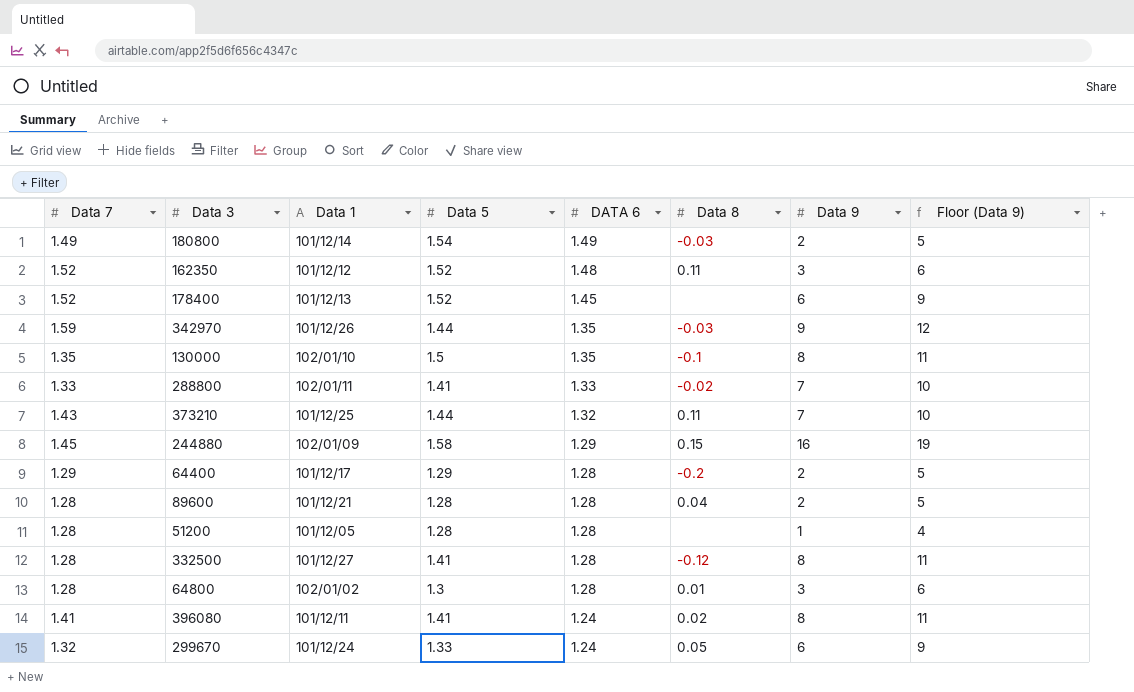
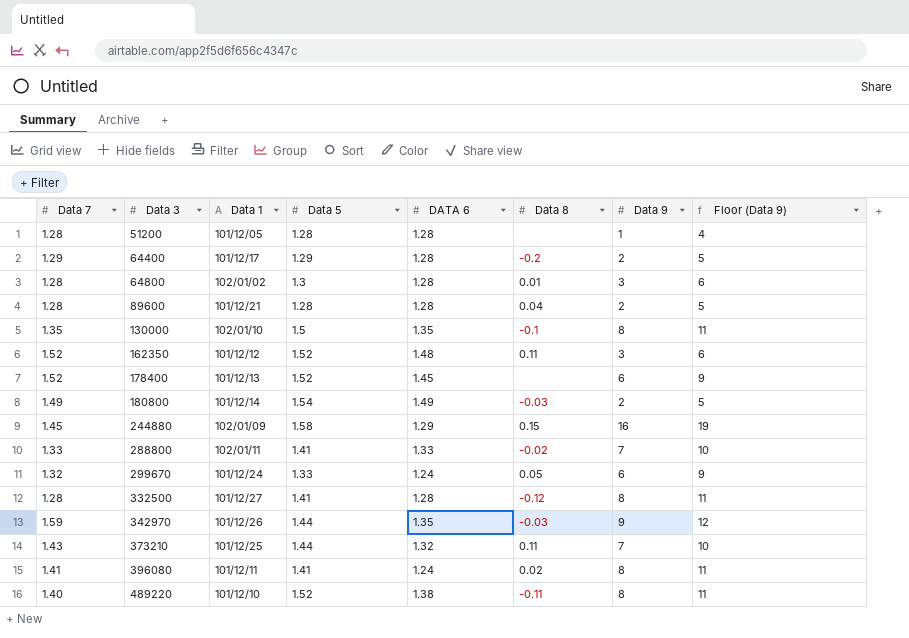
row order: DATA 6 descending -> Data 3 ascending
row 489220: none -> 1.40 | 101/12/10 | 1.52 | 1.38 | -0.11 | 8 | 11

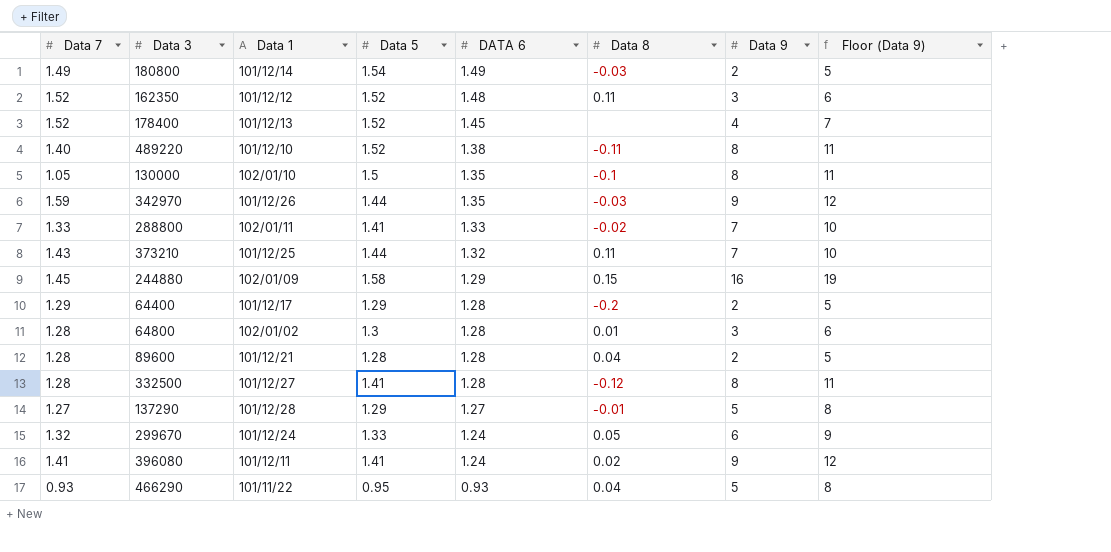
row order: Data 3 ascending -> DATA 6 descending
row 51200: 1.28 | 101/12/05 | 1.28 | 1.28 | none | 1 | 4 -> none
178400 | Data 9: 6 -> 4
178400 | Floor (Data 9): 9 -> 7
130000 | Data 7: 1.35 -> 1.05
row 137290: none -> 1.27 | 101/12/28 | 1.29 | 1.27 | -0.01 | 5 | 8
396080 | Data 9: 8 -> 9
396080 | Floor (Data 9): 11 -> 12
row 466290: none -> 0.93 | 101/11/22 | 0.95 | 0.93 | 0.04 | 5 | 8

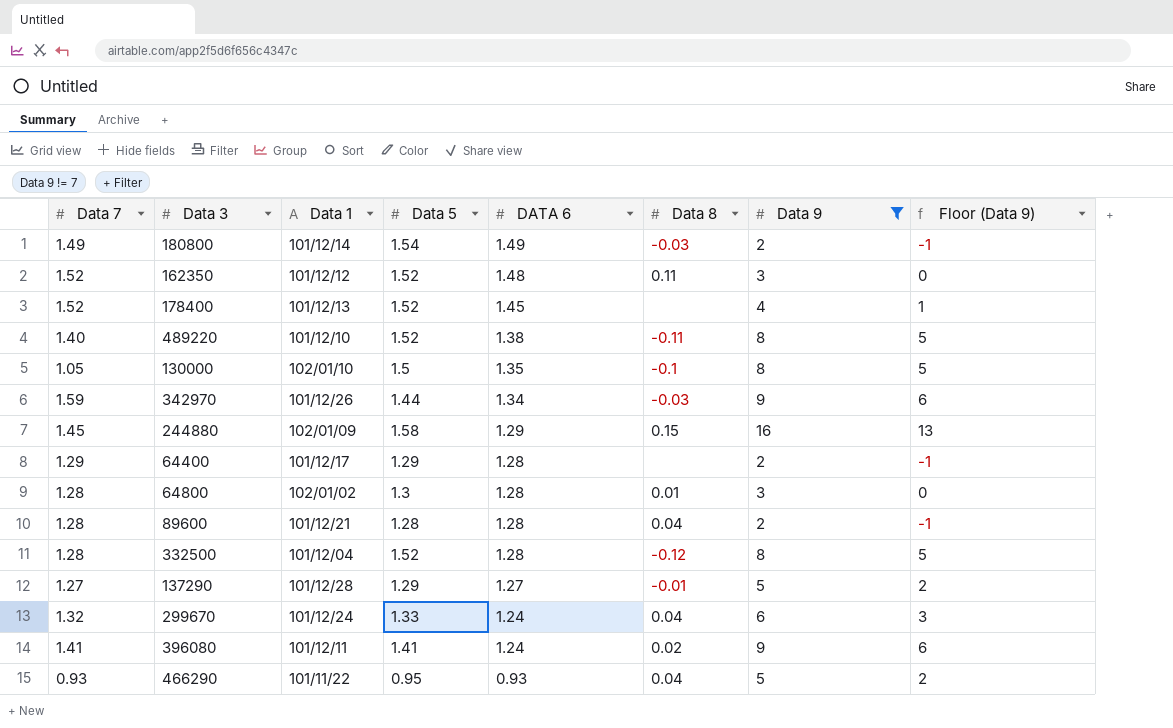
filter: none -> Data 9 != 7
column Floor (Data 9) | formula: [Data 9] + 3 -> [Data 9] - 3
342970 | DATA 6: 1.35 -> 1.34
64400 | Data 8: -0.2 -> none
332500 | Data 1: 101/12/27 -> 101/12/04
332500 | Data 5: 1.41 -> 1.52
299670 | Data 8: 0.05 -> 0.04

